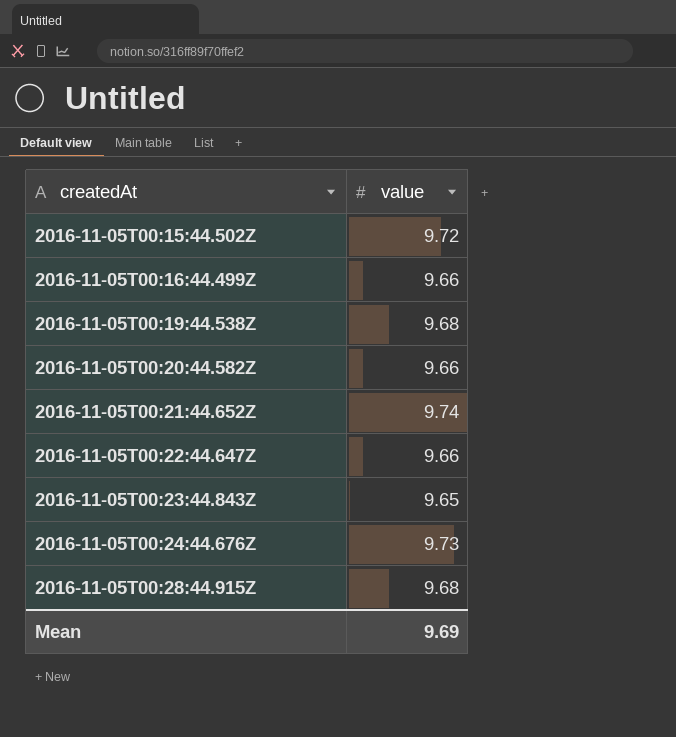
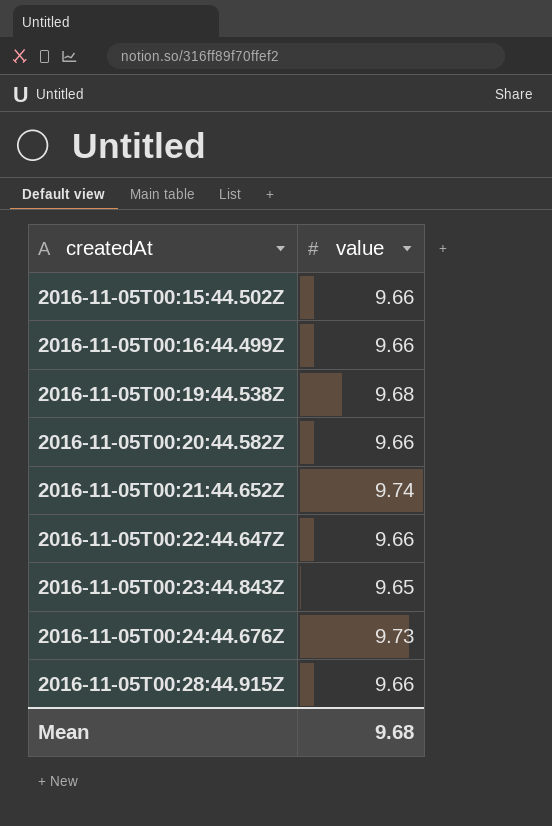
2016-11-05T00:15:44.502Z | value: 9.72 -> 9.66
2016-11-05T00:28:44.915Z | value: 9.68 -> 9.66
Mean | value: 9.69 -> 9.68

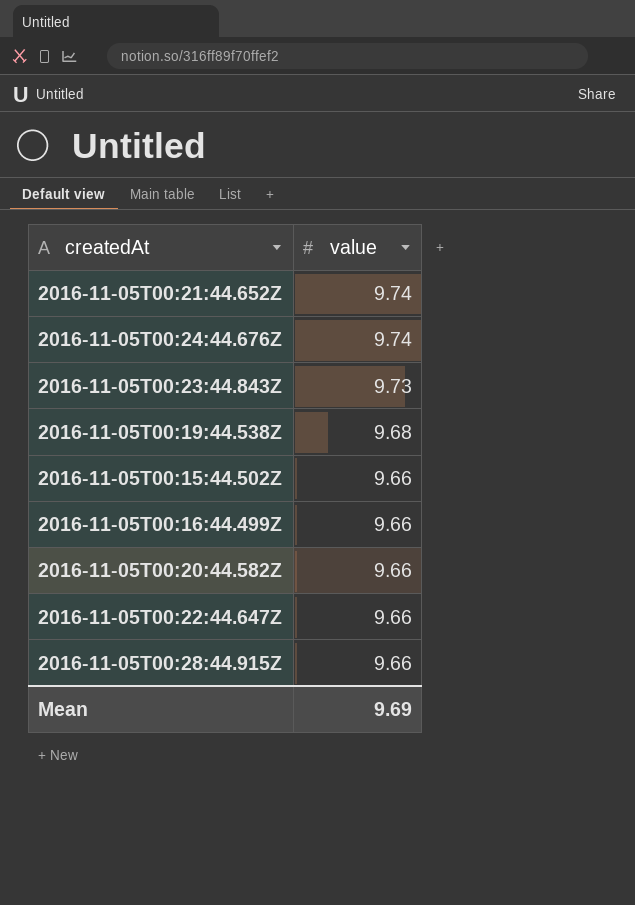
row order: createdAt ascending -> value descending
2016-11-05T00:24:44.676Z | value: 9.73 -> 9.74
2016-11-05T00:23:44.843Z | value: 9.65 -> 9.73
Mean | value: 9.68 -> 9.69

